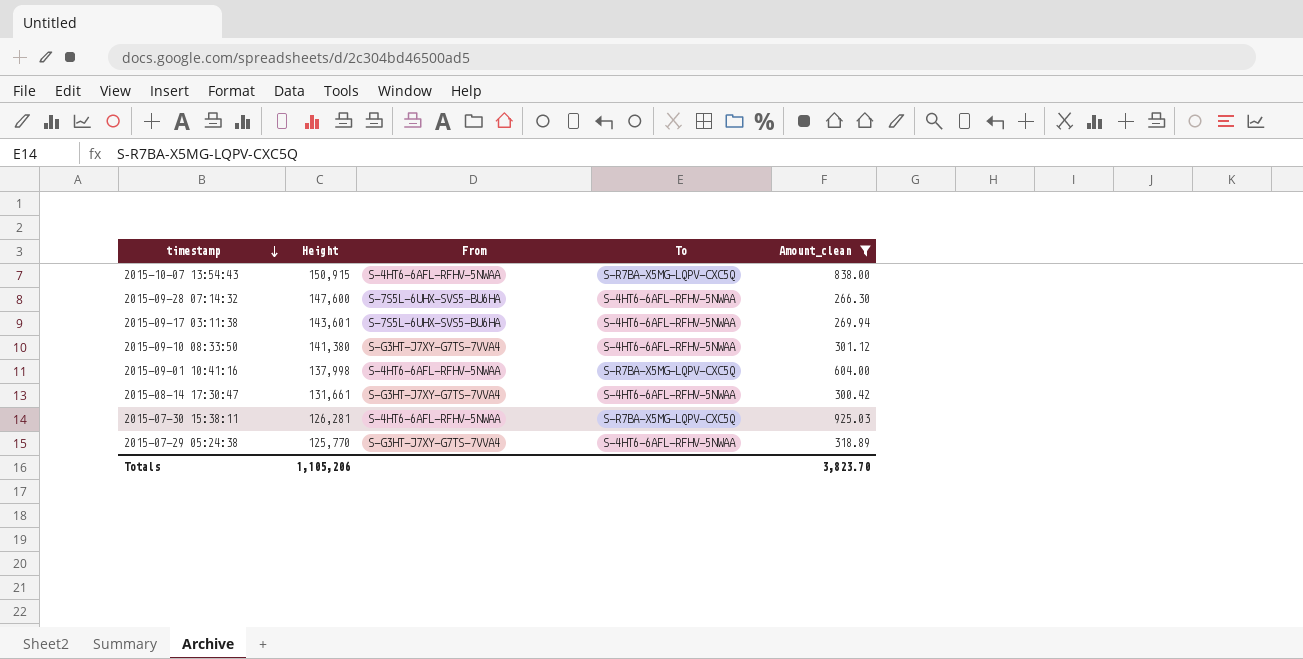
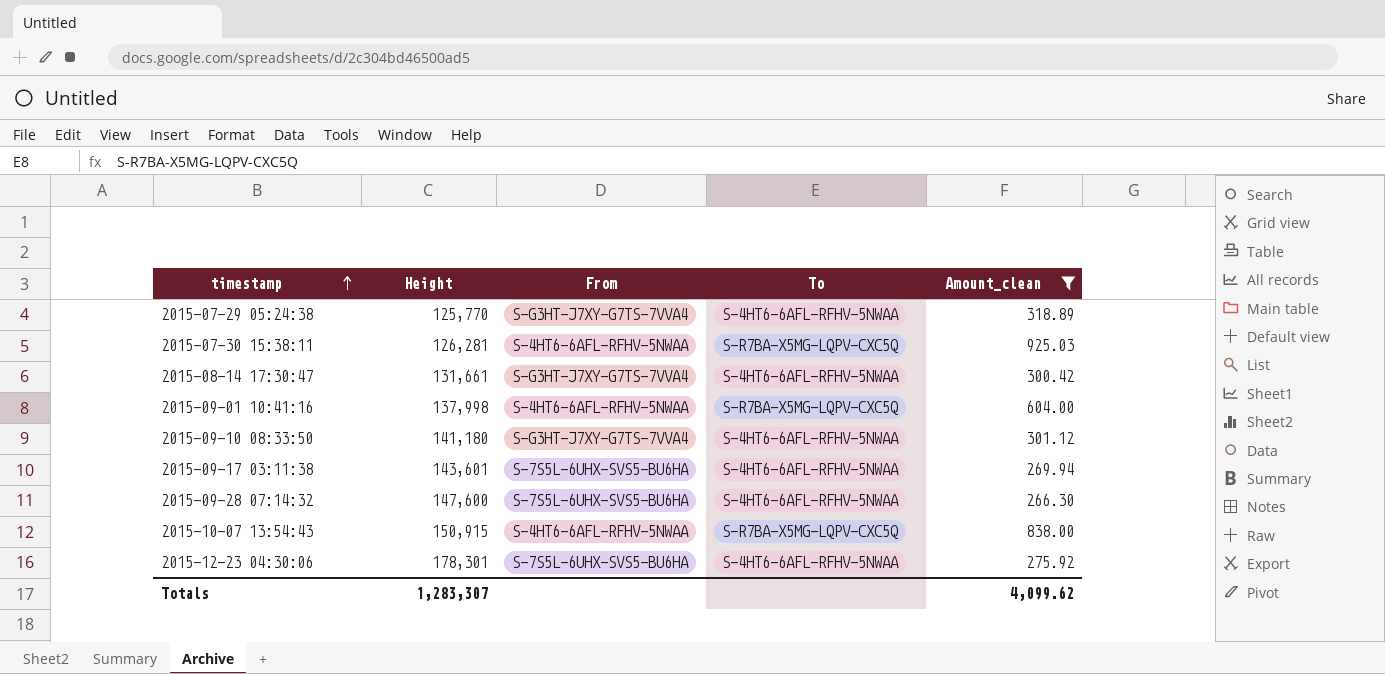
row order: timestamp descending -> timestamp ascending
2015-09-10 08:33:50 | Height: 141,380 -> 141,180
row 2015-12-23 04:30:06: none -> 178,301 | S-7S5L-6UHX-SVS5-BU6HA | S-4HT6-6AFL-RFHV-5NWAA | 275.92
Totals | Height: 1,105,206 -> 1,283,307
Totals | Amount_clean: 3,823.70 -> 4,099.62

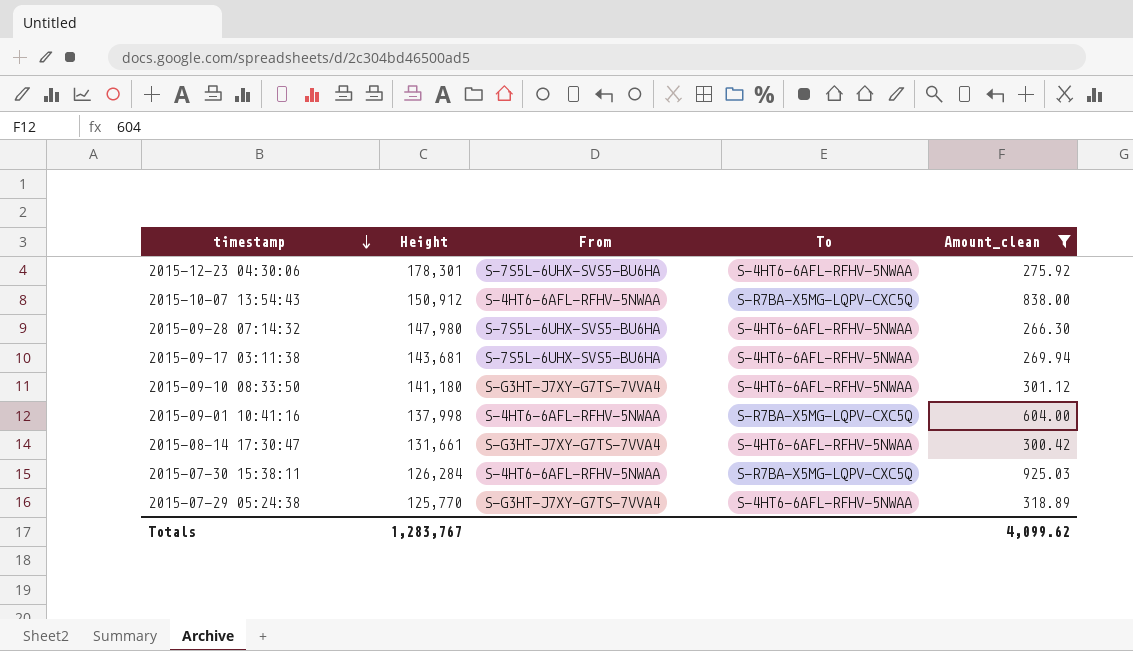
row order: timestamp ascending -> timestamp descending
2015-10-07 13:54:43 | Height: 150,915 -> 150,912
2015-09-28 07:14:32 | Height: 147,600 -> 147,980
2015-09-17 03:11:38 | Height: 143,601 -> 143,681
2015-07-30 15:38:11 | Height: 126,281 -> 126,284
Totals | Height: 1,283,307 -> 1,283,767

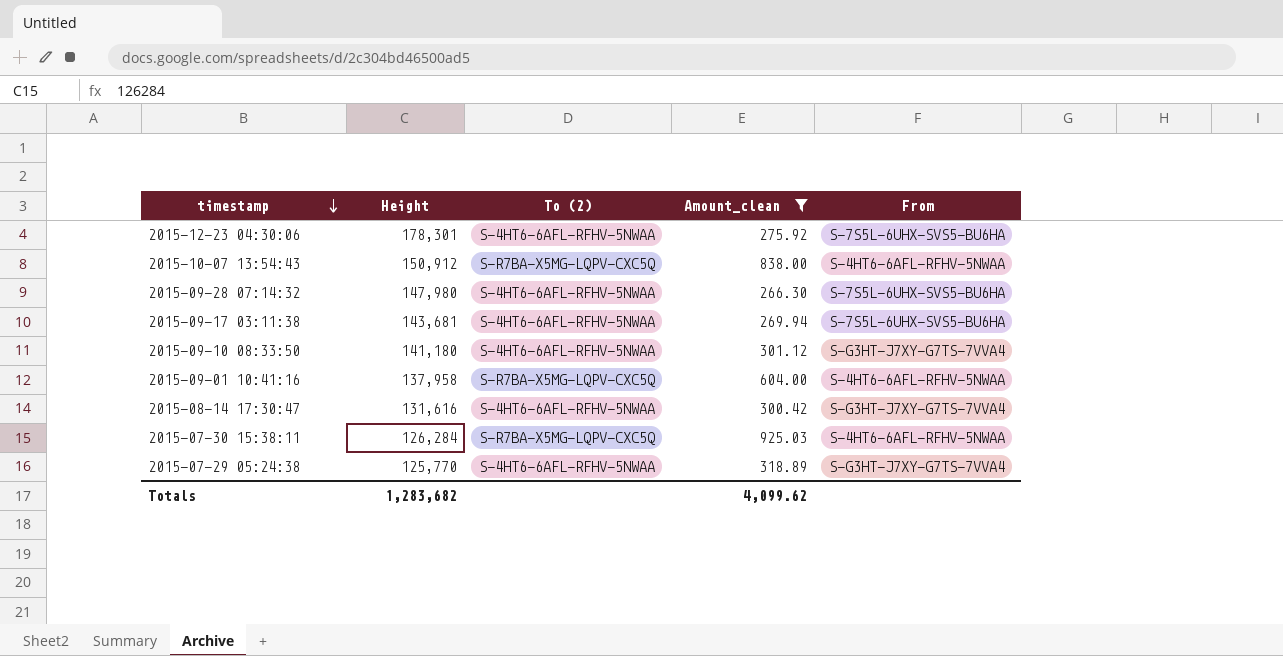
column name: To -> To (2)
column From | position: 3 -> 5
2015-09-01 10:41:16 | Height: 137,998 -> 137,958
2015-08-14 17:30:47 | Height: 131,661 -> 131,616
Totals | Height: 1,283,767 -> 1,283,682

